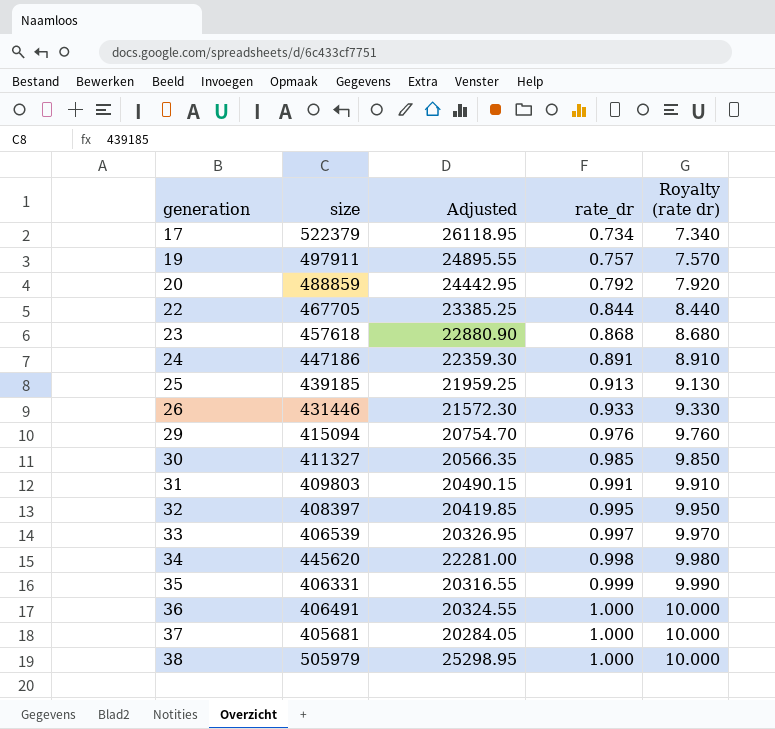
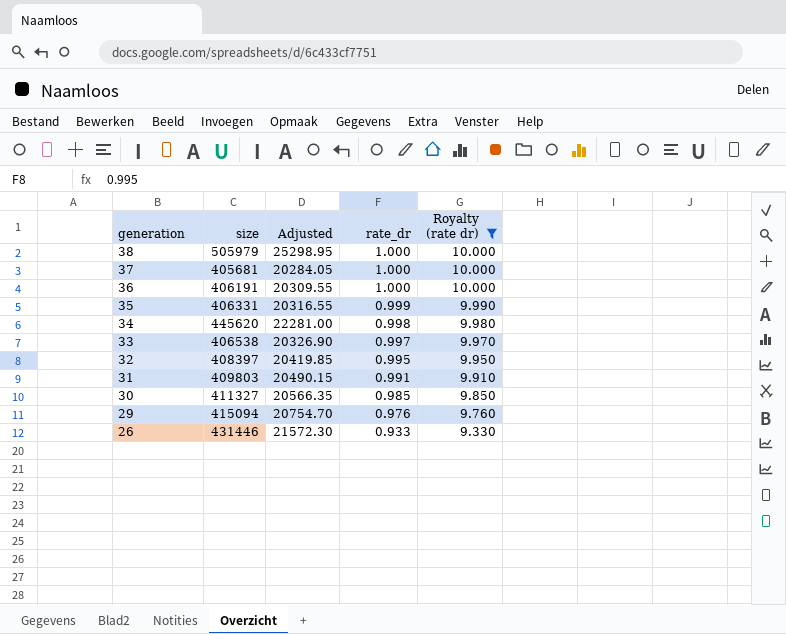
filter: none -> Royalty (rate dr) >= 9.330
row order: generation ascending -> generation descending
36 | size: 406491 -> 406191
36 | Adjusted: 20324.55 -> 20309.55
33 | size: 406539 -> 406538
33 | Adjusted: 20326.95 -> 20326.90

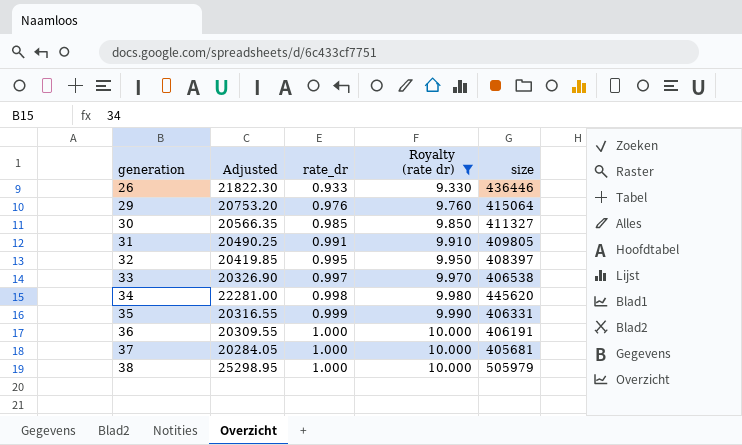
row order: generation descending -> generation ascending
column size | position: 2 -> 5
26 | Adjusted: 21572.30 -> 21822.30
26 | size: 431446 -> 436446
29 | Adjusted: 20754.70 -> 20753.20
29 | size: 415094 -> 415064
31 | Adjusted: 20490.15 -> 20490.25
31 | size: 409803 -> 409805

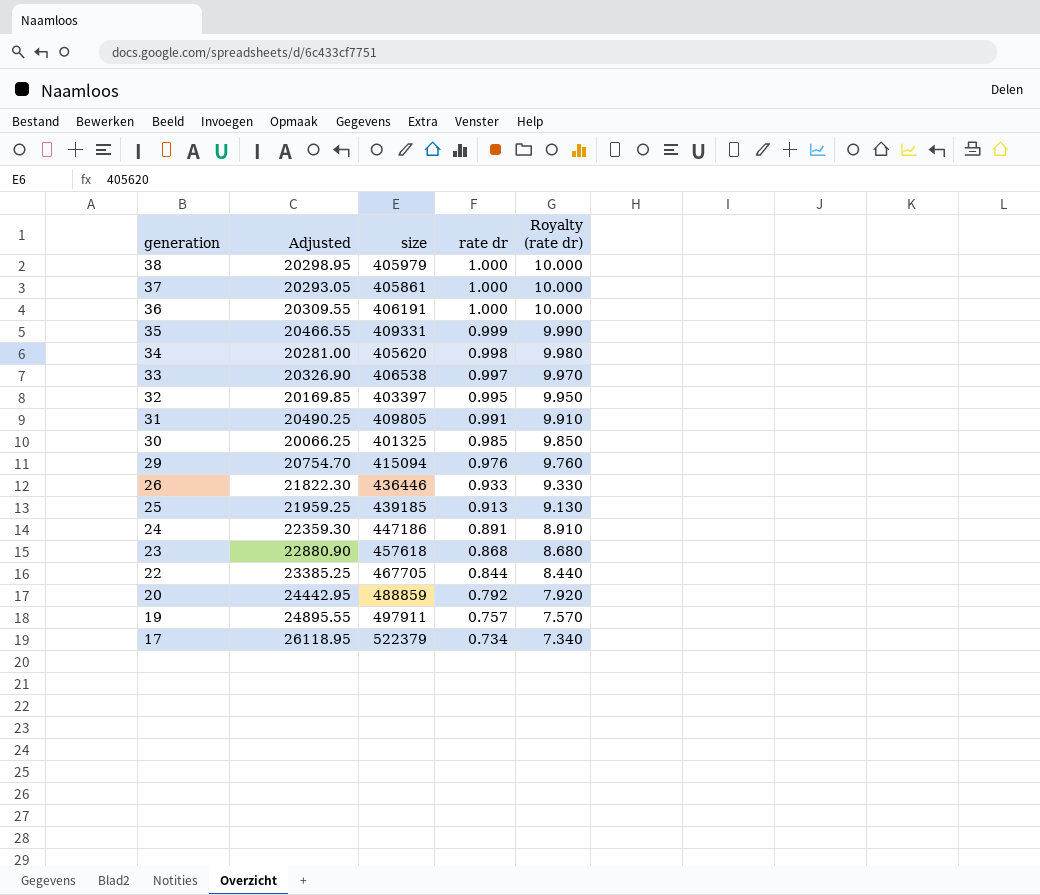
filter: Royalty (rate dr) >= 9.330 -> none
row order: generation ascending -> generation descending
column size | position: 5 -> 3
column name: rate_dr -> rate dr
38 | Adjusted: 25298.95 -> 20298.95
38 | size: 505979 -> 405979
37 | Adjusted: 20284.05 -> 20293.05
37 | size: 405681 -> 405861
35 | Adjusted: 20316.55 -> 20466.55
35 | size: 406331 -> 409331
34 | Adjusted: 22281.00 -> 20281.00
34 | size: 445620 -> 405620
32 | Adjusted: 20419.85 -> 20169.85
32 | size: 408397 -> 403397
30 | Adjusted: 20566.35 -> 20066.25
30 | size: 411327 -> 401325
29 | Adjusted: 20753.20 -> 20754.70
29 | size: 415064 -> 415094

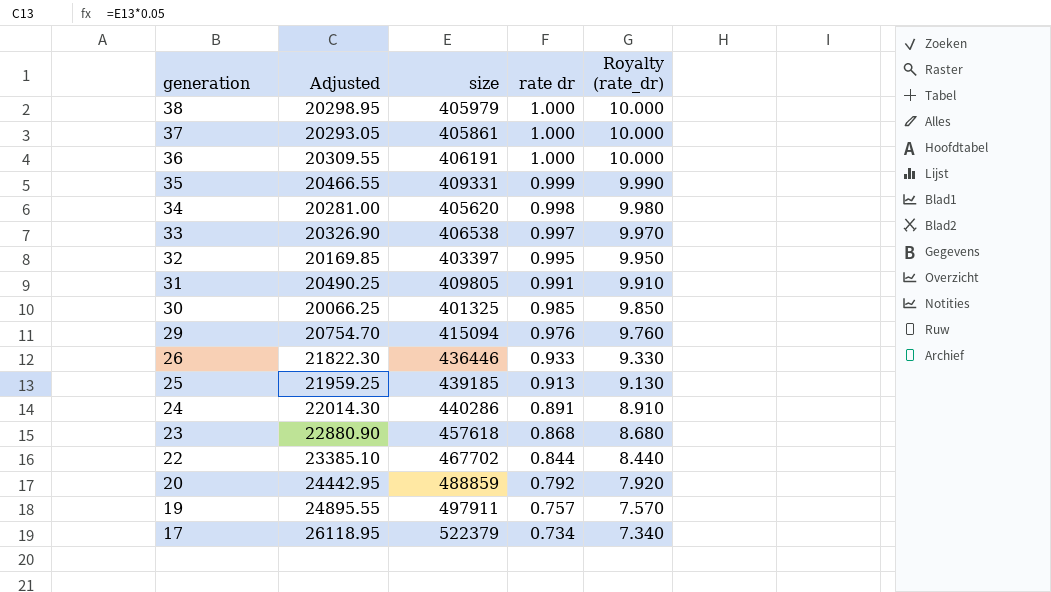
column name: Royalty (rate dr) -> Royalty (rate_dr)
24 | Adjusted: 22359.30 -> 22014.30
24 | size: 447186 -> 440286
22 | Adjusted: 23385.25 -> 23385.10
22 | size: 467705 -> 467702

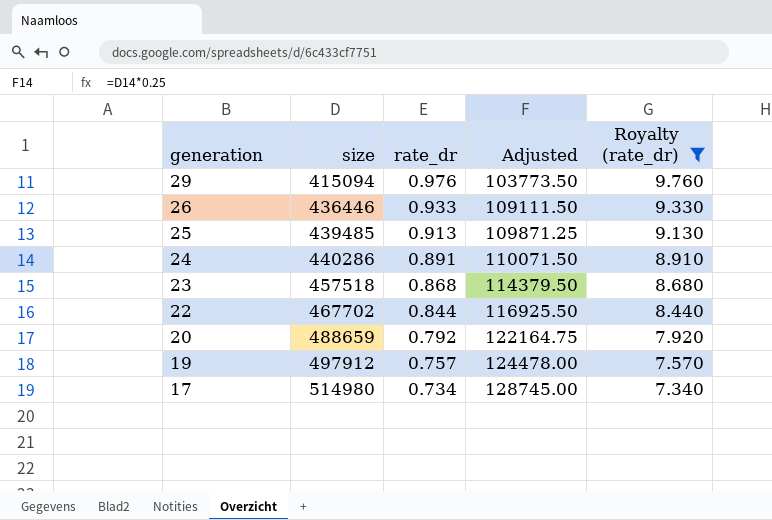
filter: none -> Royalty (rate_dr) <= 9.760
column name: rate dr -> rate_dr
column Adjusted | formula: [size] * 0.05 -> [size] * 0.25
column Adjusted | position: 2 -> 4
25 | size: 439185 -> 439485
23 | size: 457618 -> 457518
20 | size: 488859 -> 488659
19 | size: 497911 -> 497912
17 | size: 522379 -> 514980

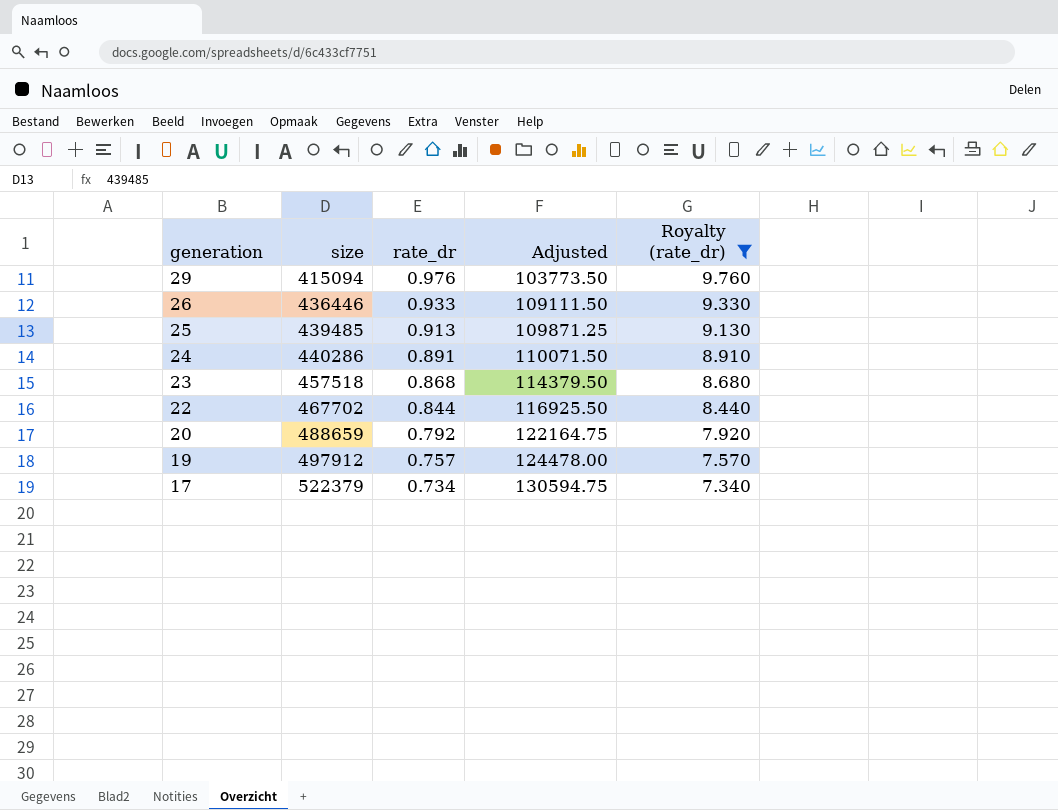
17 | size: 514980 -> 522379
17 | Adjusted: 128745.00 -> 130594.75

